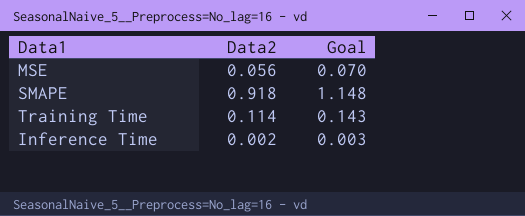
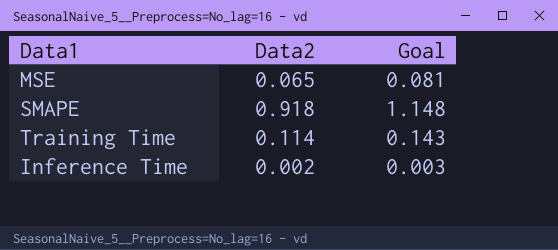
MSE | Data2: 0.056 -> 0.065
MSE | Goal: 0.070 -> 0.081

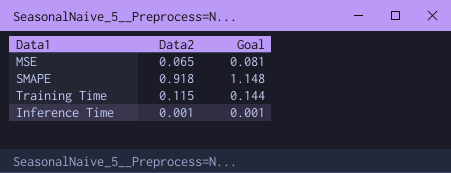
Training Time | Data2: 0.114 -> 0.115
Training Time | Goal: 0.143 -> 0.144
Inference Time | Data2: 0.002 -> 0.001
Inference Time | Goal: 0.003 -> 0.001

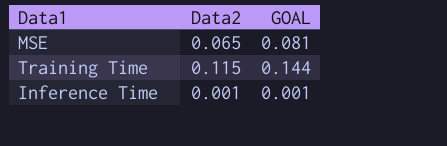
column name: Goal -> GOAL
row SMAPE: 0.918 | 1.148 -> none

